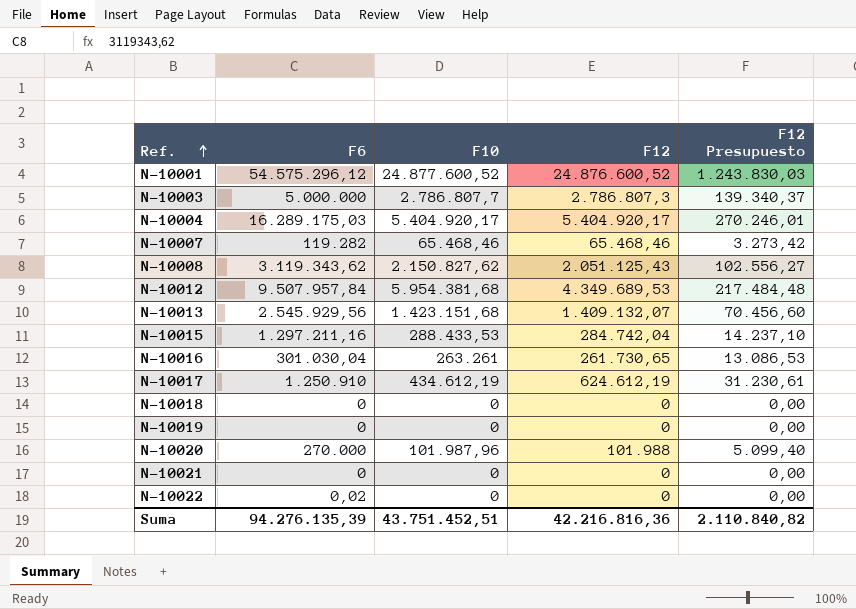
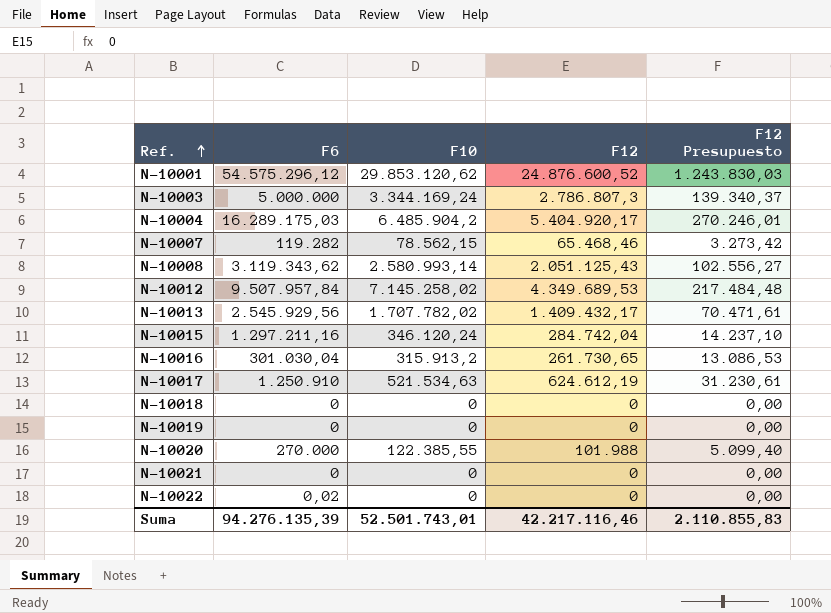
N-10001 | F10: 24.877.600,52 -> 29.853.120,62
N-10003 | F10: 2.786.807,7 -> 3.344.169,24
N-10004 | F10: 5.404.920,17 -> 6.485.904,2
N-10007 | F10: 65.468,46 -> 78.562,15
N-10008 | F10: 2.150.827,62 -> 2.580.993,14
N-10012 | F10: 5.954.381,68 -> 7.145.258,02
N-10013 | F10: 1.423.151,68 -> 1.707.782,02
N-10013 | F12: 1.409.132,07 -> 1.409.432,17
N-10013 | F12 Presupuesto: 70.456,60 -> 70.471,61
N-10015 | F10: 288.433,53 -> 346.120,24
N-10016 | F10: 263.261 -> 315.913,2
N-10017 | F10: 434.612,19 -> 521.534,63
N-10020 | F10: 101.987,96 -> 122.385,55
Suma | F10: 43.751.452,51 -> 52.501.743,01
Suma | F12: 42.216.816,36 -> 42.217.116,46
Suma | F12 Presupuesto: 2.110.840,82 -> 2.110.855,83

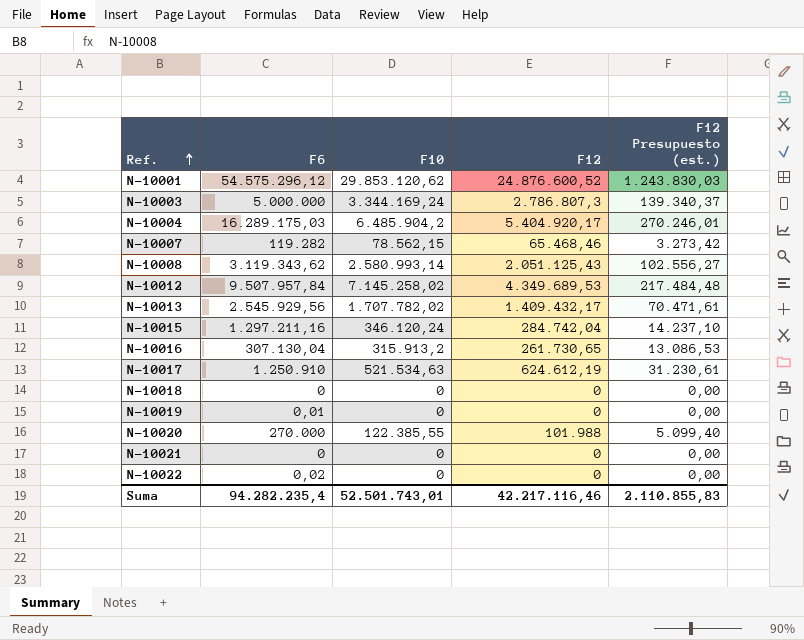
column name: F12 Presupuesto -> F12 Presupuesto (est.)
N-10016 | F6: 301.030,04 -> 307.130,04
N-10019 | F6: 0 -> 0,01
Suma | F6: 94.276.135,39 -> 94.282.235,4

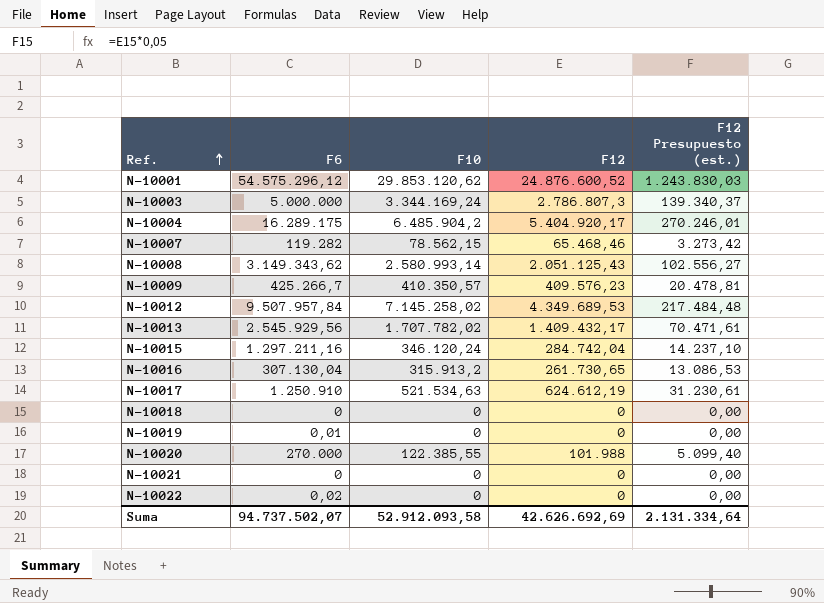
N-10004 | F6: 16.289.175,03 -> 16.289.175
N-10008 | F6: 3.119.343,62 -> 3.149.343,62
row N-10009: none -> 425.266,7 | 410.350,57 | 409.576,23 | 20.478,81
Suma | F6: 94.282.235,4 -> 94.737.502,07
Suma | F10: 52.501.743,01 -> 52.912.093,58
Suma | F12: 42.217.116,46 -> 42.626.692,69
Suma | F12 Presupuesto (est.): 2.110.855,83 -> 2.131.334,64

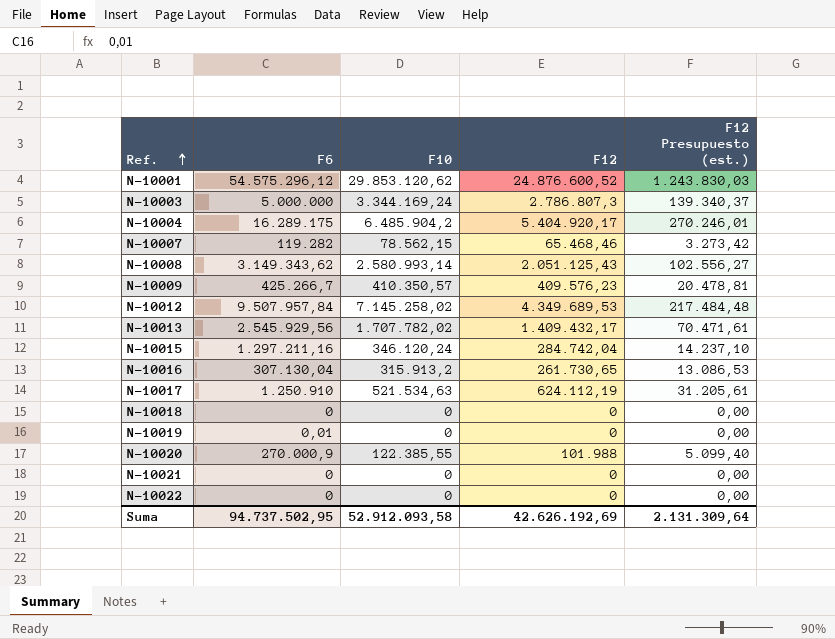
N-10017 | F12: 624.612,19 -> 624.112,19
N-10017 | F12 Presupuesto (est.): 31.230,61 -> 31.205,61
N-10020 | F6: 270.000 -> 270.000,9
N-10022 | F6: 0,02 -> 0
Suma | F6: 94.737.502,07 -> 94.737.502,95
Suma | F12: 42.626.692,69 -> 42.626.192,69
Suma | F12 Presupuesto (est.): 2.131.334,64 -> 2.131.309,64

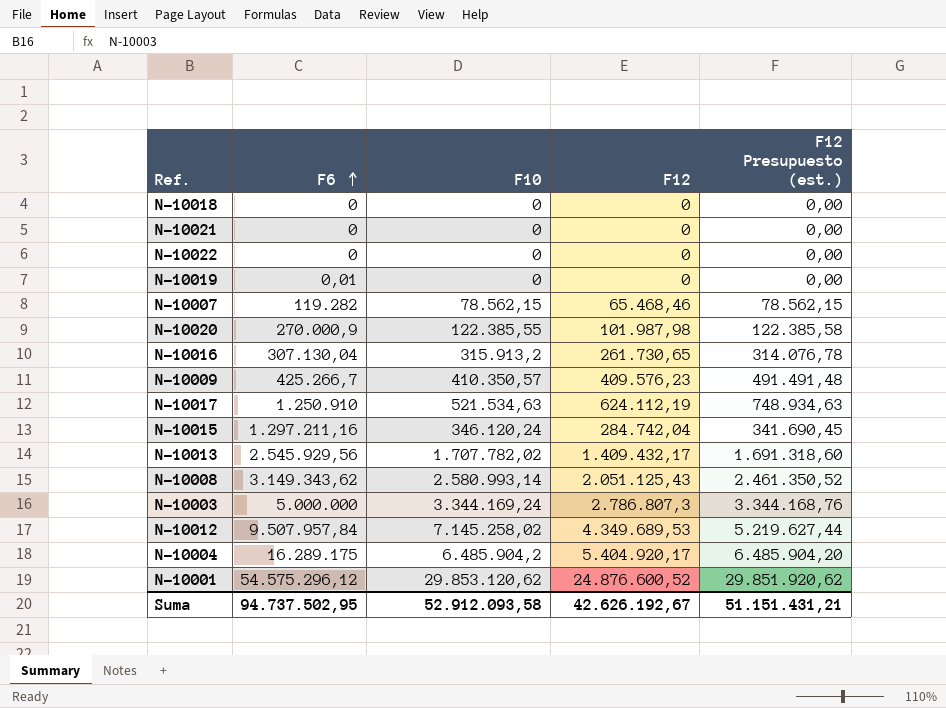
row order: Ref. ascending -> F6 ascending
column F12 Presupuesto (est.) | formula: [F12] * 0,05 -> [F12] * 1,2
N-10020 | F12: 101.988 -> 101.987,98
Suma | F12: 42.626.192,69 -> 42.626.192,67
Suma | F12 Presupuesto (est.): 2.131.309,64 -> 51.151.431,21

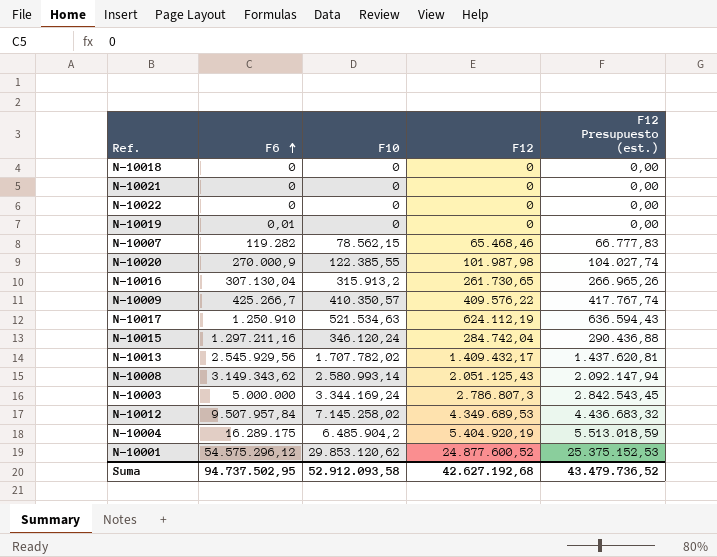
column F12 Presupuesto (est.) | formula: [F12] * 1,2 -> [F12] * 1,02
N-10009 | F12: 409.576,23 -> 409.576,22
N-10004 | F12: 5.404.920,17 -> 5.404.920,19
N-10001 | F12: 24.876.600,52 -> 24.877.600,52
Suma | F12: 42.626.192,67 -> 42.627.192,68
Suma | F12 Presupuesto (est.): 51.151.431,21 -> 43.479.736,52

